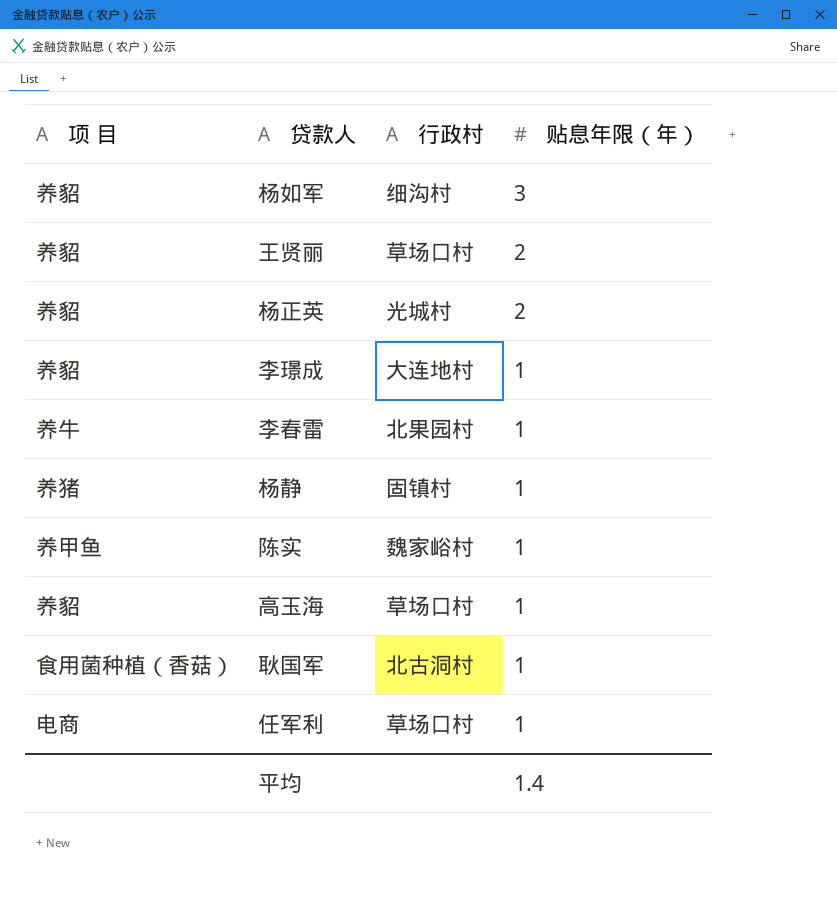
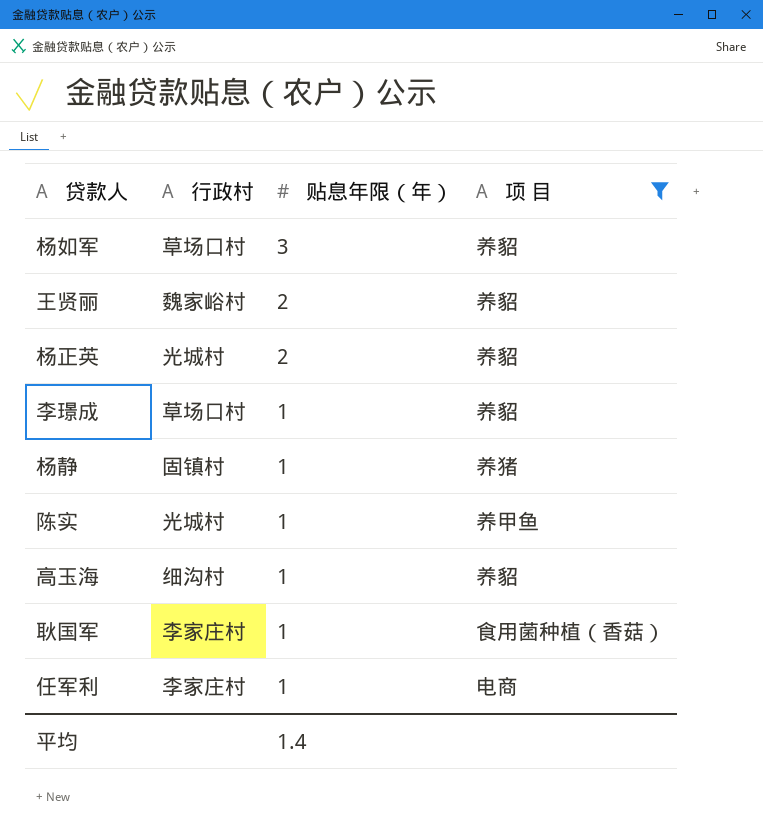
filter: none -> 项 目 != 养牛
column 项 目 | position: 1 -> 4
杨如军 | 行政村: 细沟村 -> 草场口村
王贤丽 | 行政村: 草场口村 -> 魏家峪村
李璟成 | 行政村: 大连地村 -> 草场口村
陈实 | 行政村: 魏家峪村 -> 光城村
高玉海 | 行政村: 草场口村 -> 细沟村
耿国军 | 行政村: 北古洞村 -> 李家庄村
任军利 | 行政村: 草场口村 -> 李家庄村

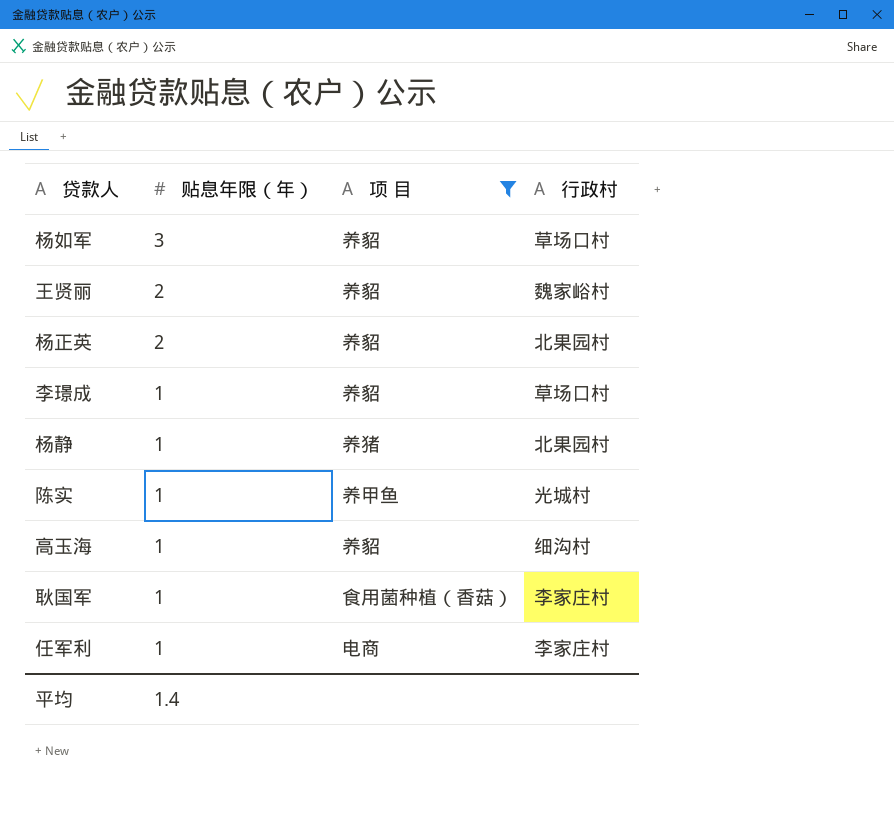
column 行政村 | position: 2 -> 4
杨正英 | 行政村: 光城村 -> 北果园村
杨静 | 行政村: 固镇村 -> 北果园村

